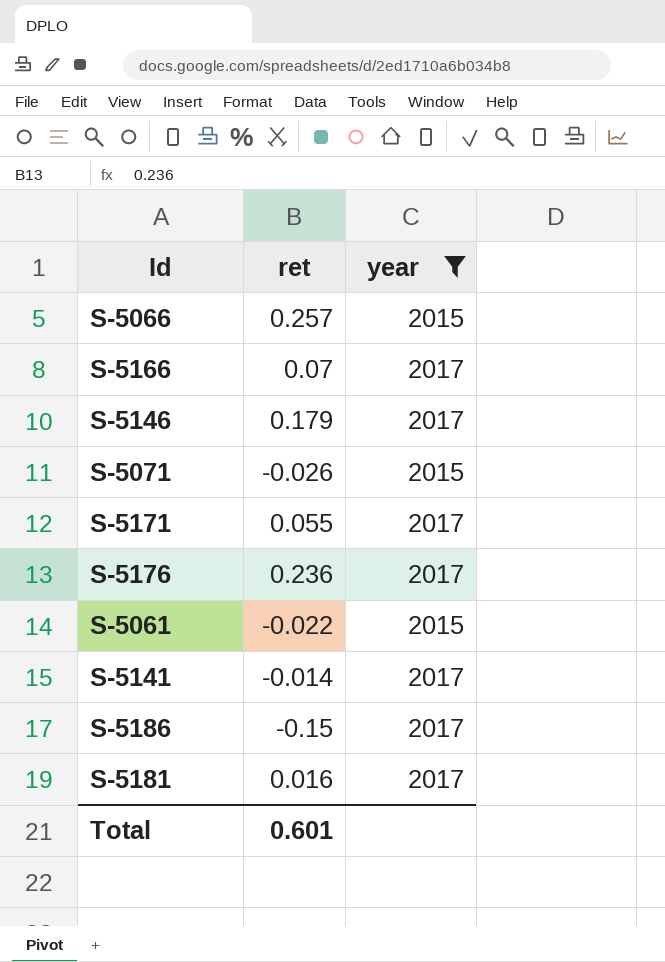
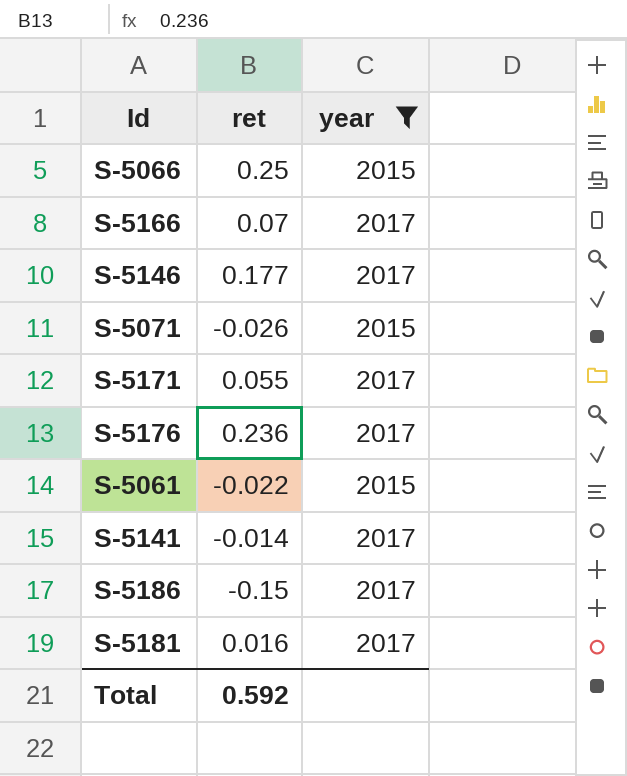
S-5066 | ret: 0.257 -> 0.25
S-5146 | ret: 0.179 -> 0.177
Total | ret: 0.601 -> 0.592

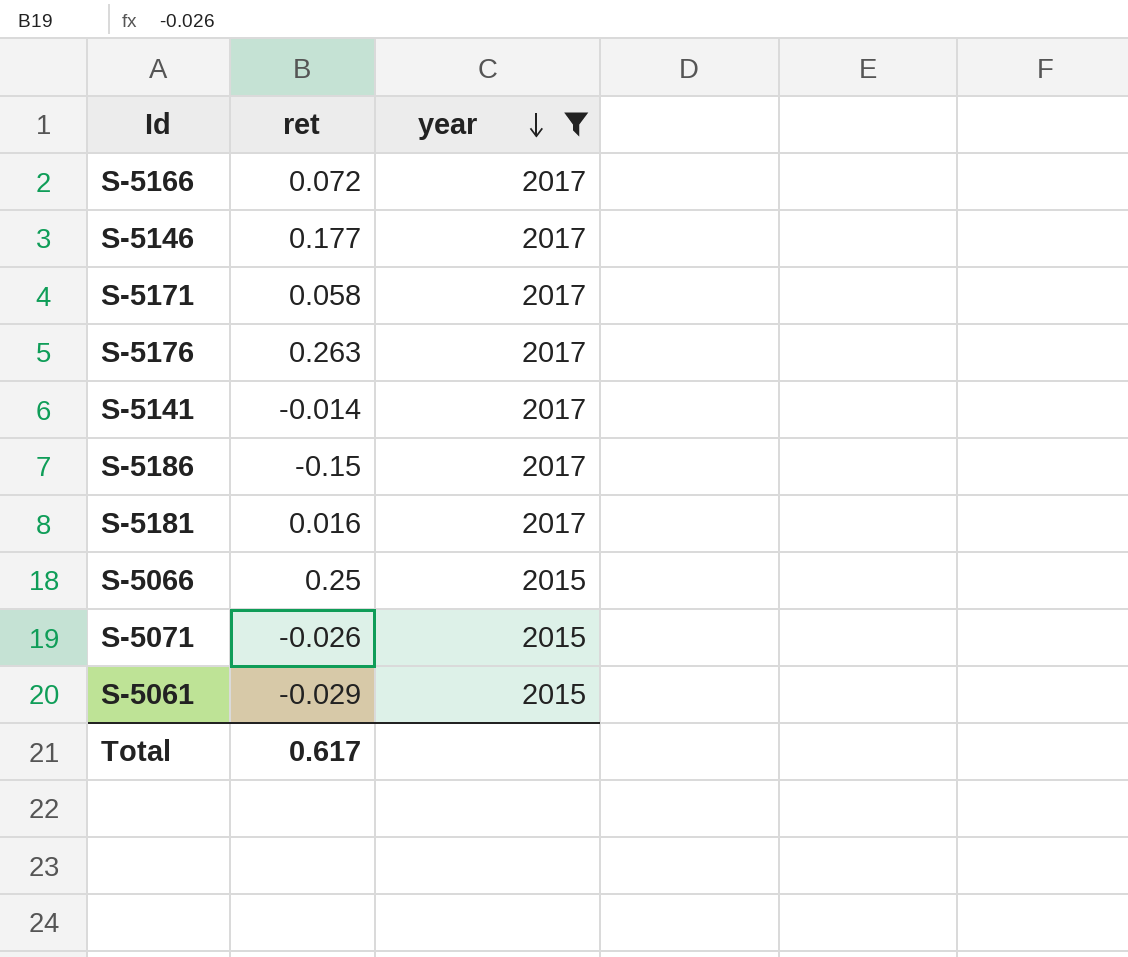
row order: none -> year descending
S-5166 | ret: 0.07 -> 0.072
S-5171 | ret: 0.055 -> 0.058
S-5176 | ret: 0.236 -> 0.263
S-5061 | ret: -0.022 -> -0.029
Total | ret: 0.592 -> 0.617

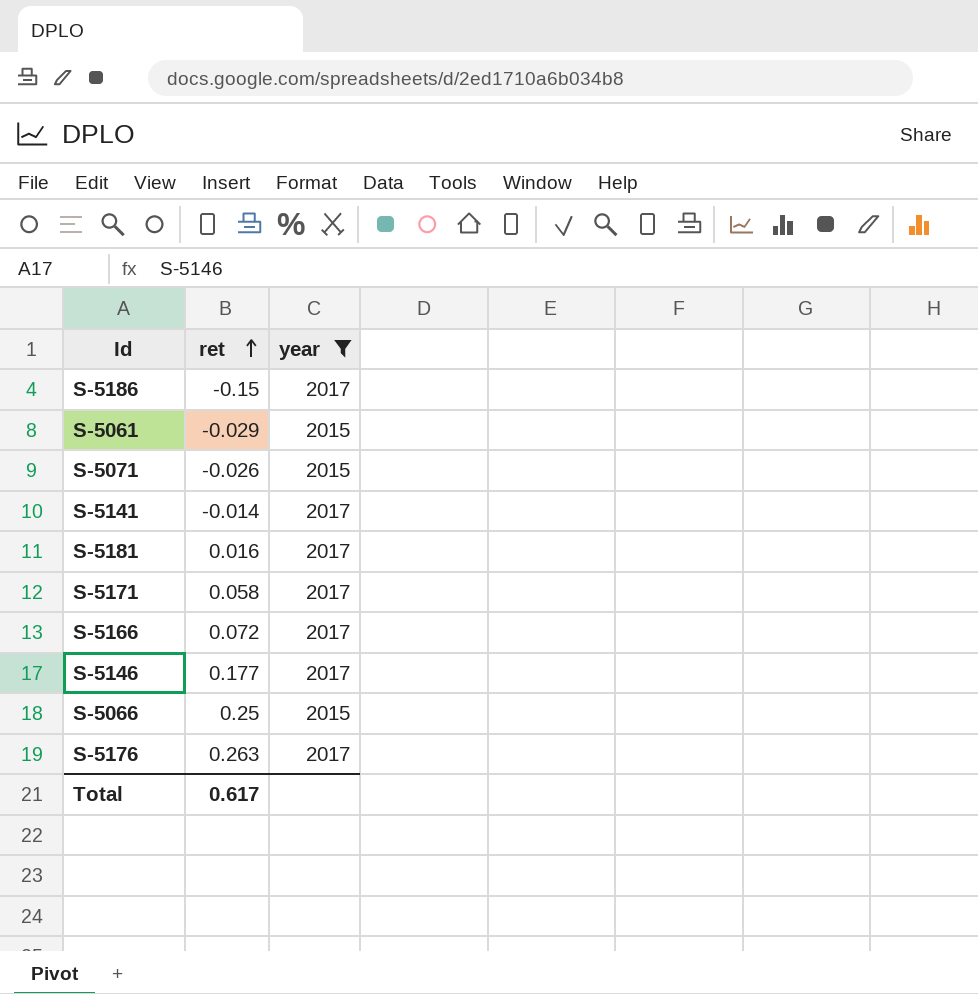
row order: year descending -> ret ascending

